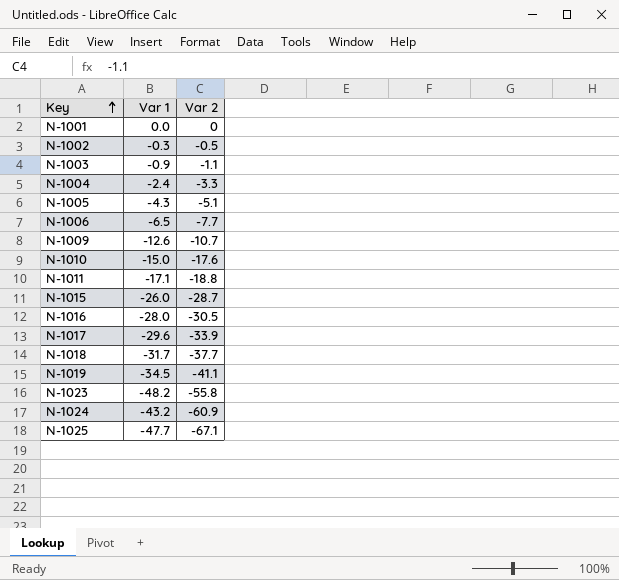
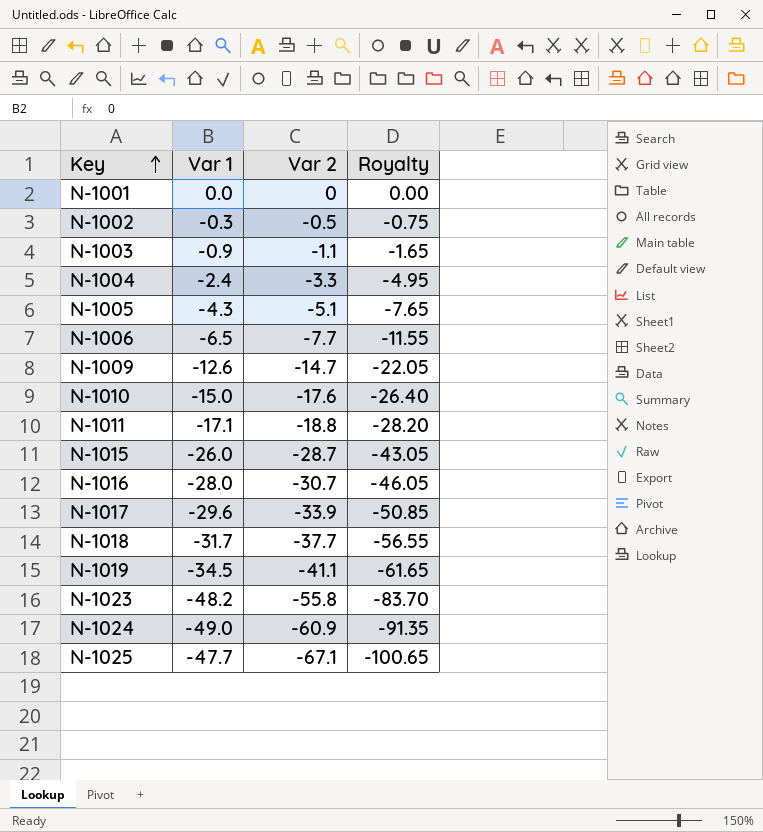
column Royalty | formula: none -> [Var 2] * 1.5
N-1009 | Var 2: -10.7 -> -14.7
N-1016 | Var 2: -30.5 -> -30.7
N-1024 | Var 1: -43.2 -> -49.0

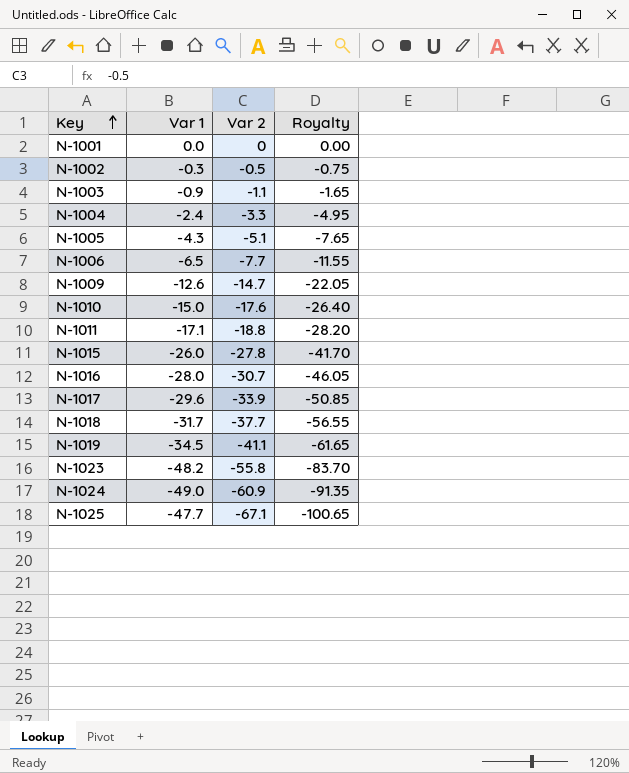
N-1015 | Var 2: -28.7 -> -27.8
N-1015 | Royalty: -43.05 -> -41.70

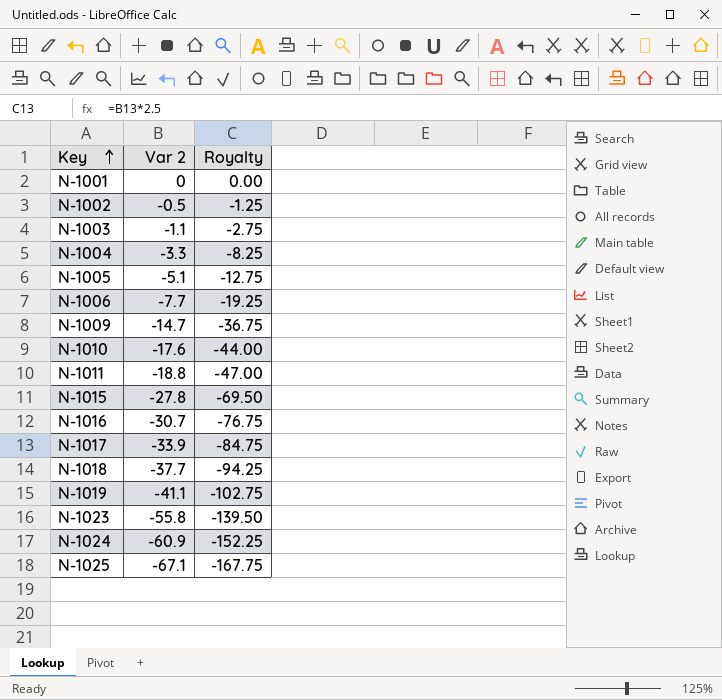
column Var 1 | position: 2 -> none
column Royalty | formula: [Var 2] * 1.5 -> [Var 2] * 2.5

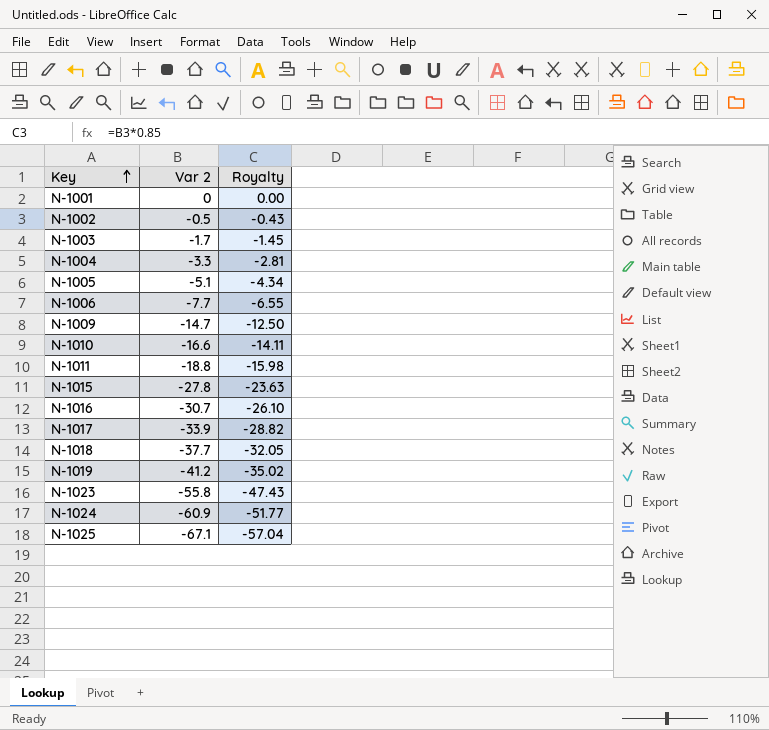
column Royalty | formula: [Var 2] * 2.5 -> [Var 2] * 0.85
N-1003 | Var 2: -1.1 -> -1.7
N-1010 | Var 2: -17.6 -> -16.6
N-1019 | Var 2: -41.1 -> -41.2

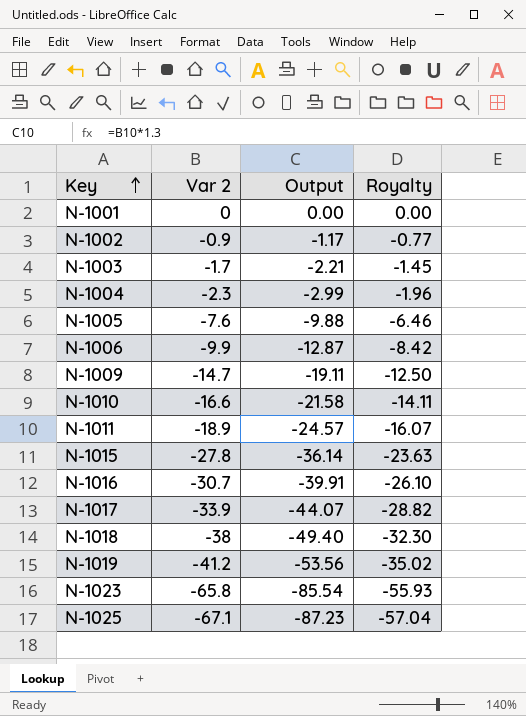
column Output | formula: none -> [Var 2] * 1.3
row N-1024: -60.9 | -51.77 -> none
N-1002 | Var 2: -0.5 -> -0.9
N-1002 | Royalty: -0.43 -> -0.77
N-1004 | Var 2: -3.3 -> -2.3
N-1004 | Royalty: -2.81 -> -1.96
N-1005 | Var 2: -5.1 -> -7.6
N-1005 | Royalty: -4.34 -> -6.46
N-1006 | Var 2: -7.7 -> -9.9
N-1006 | Royalty: -6.55 -> -8.42
N-1011 | Var 2: -18.8 -> -18.9
N-1011 | Royalty: -15.98 -> -16.07
N-1018 | Var 2: -37.7 -> -38
N-1018 | Royalty: -32.05 -> -32.30
N-1023 | Var 2: -55.8 -> -65.8
N-1023 | Royalty: -47.43 -> -55.93

